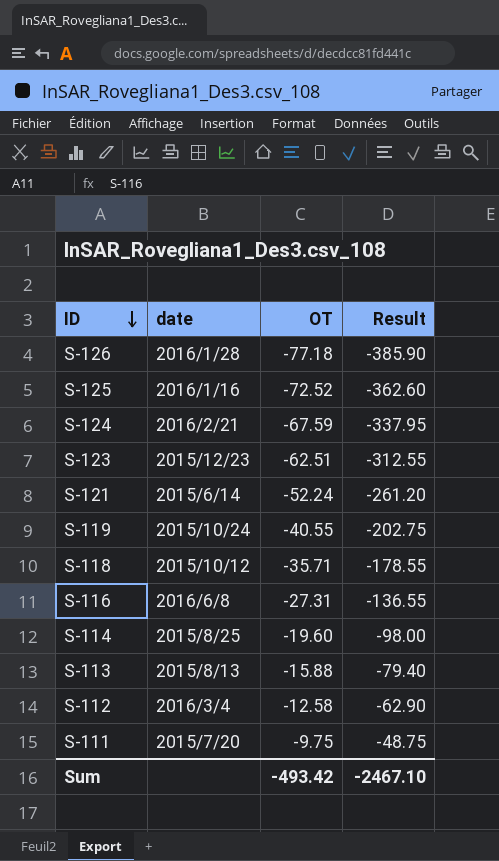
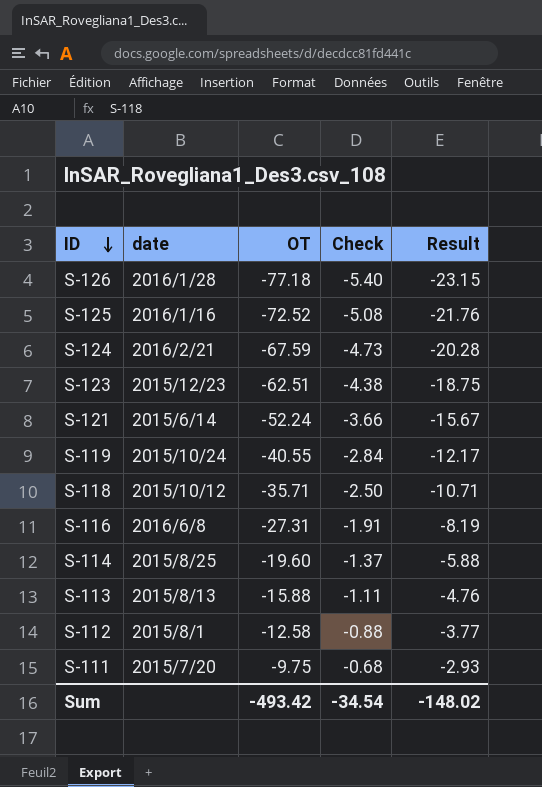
column Check | formula: none -> [OT] * 0.07
column Result | formula: [OT] * 5 -> [OT] * 0.3
S-112 | date: 2016/3/4 -> 2015/8/1
Sum | Result: -2467.10 -> -148.02

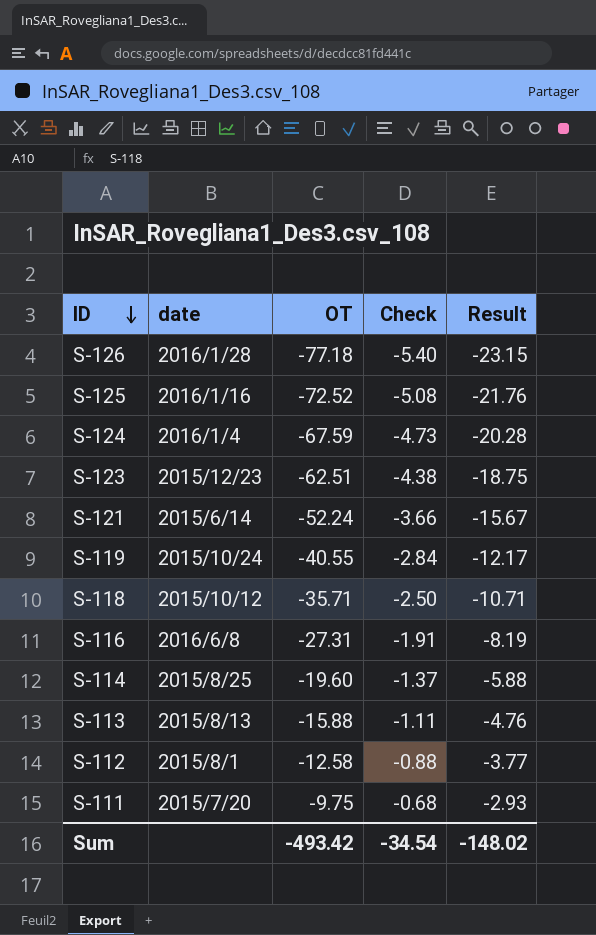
S-124 | date: 2016/2/21 -> 2016/1/4

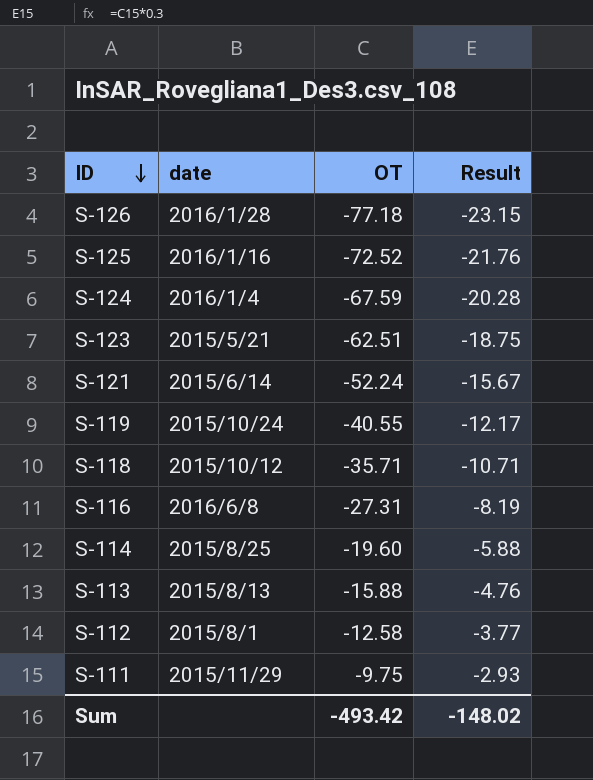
column Check | formula: [OT] * 0.07 -> none
S-123 | date: 2015/12/23 -> 2015/5/21
S-111 | date: 2015/7/20 -> 2015/11/29

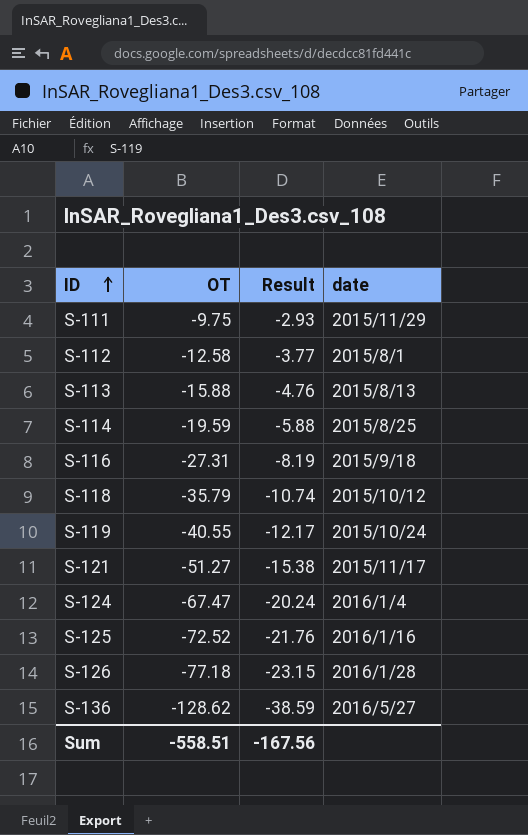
row order: ID descending -> ID ascending
column date | position: 2 -> 4
row S-123: 2015/5/21 | -62.51 | -18.75 -> none
S-114 | OT: -19.60 -> -19.59
S-116 | date: 2016/6/8 -> 2015/9/18
S-118 | OT: -35.71 -> -35.79
S-118 | Result: -10.71 -> -10.74
S-121 | OT: -52.24 -> -51.27
S-121 | Result: -15.67 -> -15.38
S-121 | date: 2015/6/14 -> 2015/11/17
S-124 | OT: -67.59 -> -67.47
S-124 | Result: -20.28 -> -20.24
row S-136: none -> -128.62 | -38.59 | 2016/5/27
Sum | OT: -493.42 -> -558.51
Sum | Result: -148.02 -> -167.56

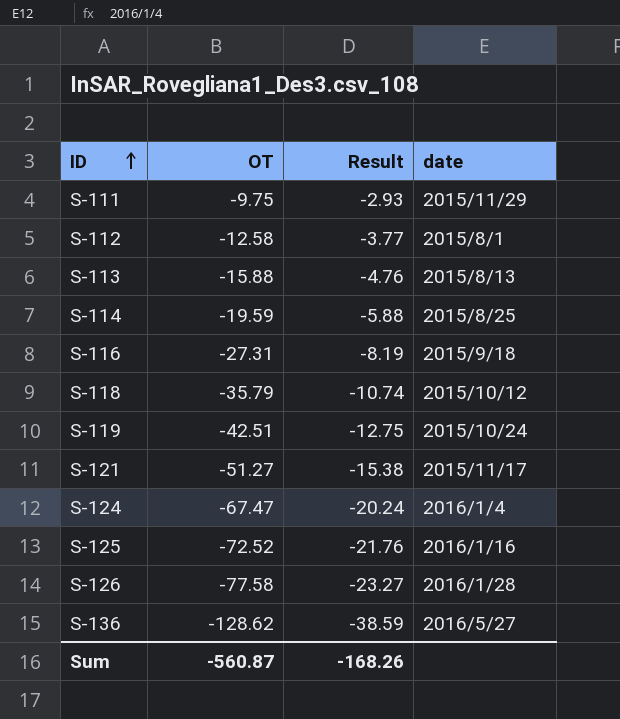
S-119 | OT: -40.55 -> -42.51
S-119 | Result: -12.17 -> -12.75
S-126 | OT: -77.18 -> -77.58
S-126 | Result: -23.15 -> -23.27
Sum | OT: -558.51 -> -560.87
Sum | Result: -167.56 -> -168.26

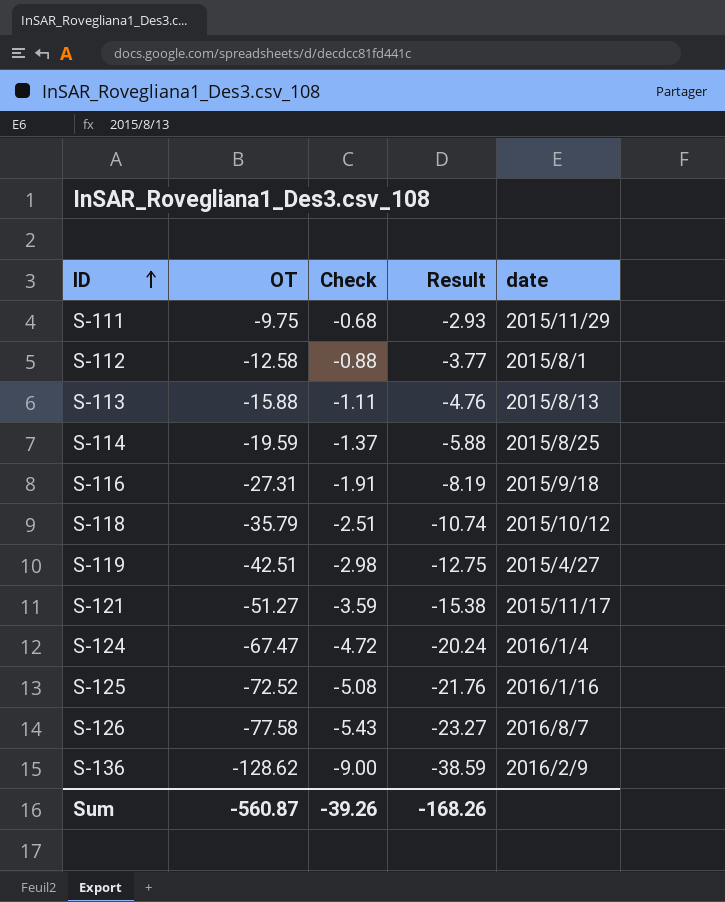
column Check | formula: none -> [OT] * 0.07
S-119 | date: 2015/10/24 -> 2015/4/27
S-126 | date: 2016/1/28 -> 2016/8/7
S-136 | date: 2016/5/27 -> 2016/2/9

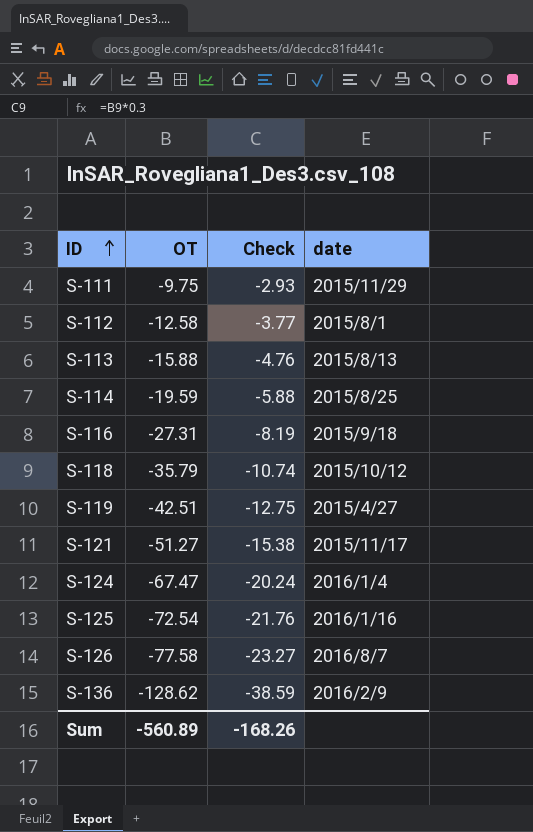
column Result | formula: [OT] * 0.3 -> none
column Check | formula: [OT] * 0.07 -> [OT] * 0.3
S-125 | OT: -72.52 -> -72.54
Sum | OT: -560.87 -> -560.89
Sum | Check: -39.26 -> -168.26

